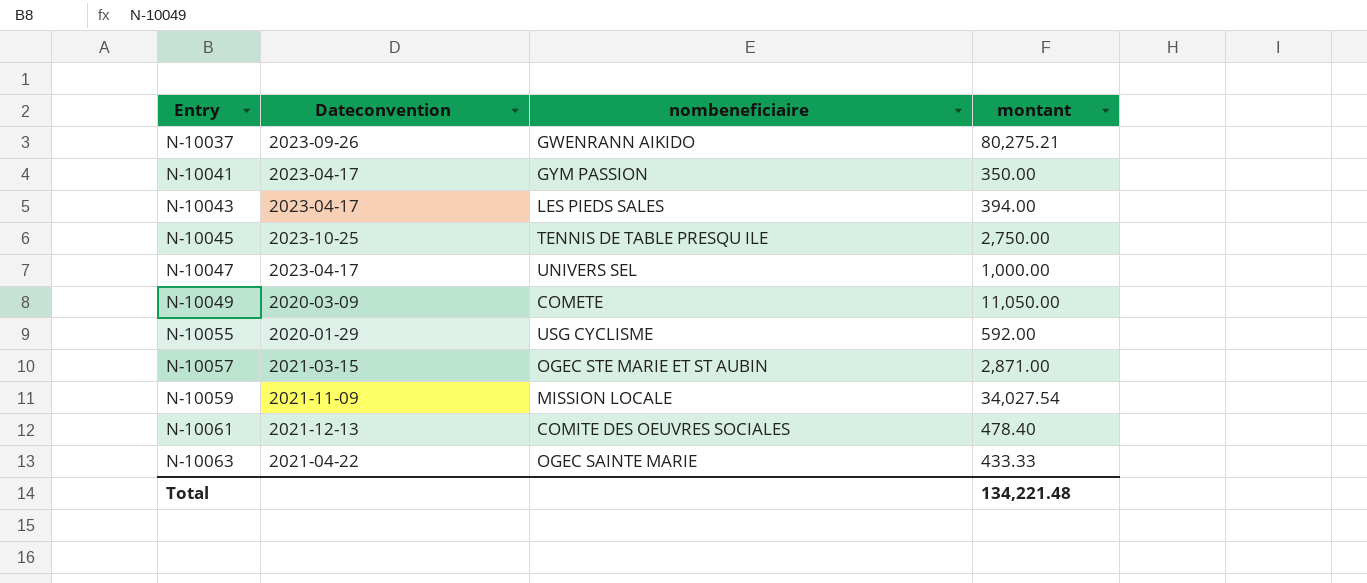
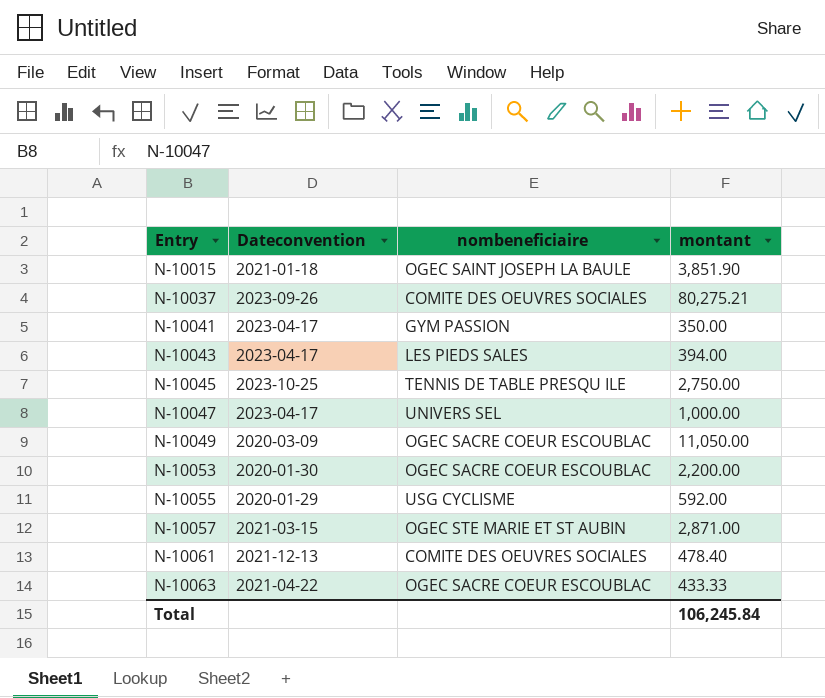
row N-10059: 2021-11-09 | MISSION LOCALE | 34,027.54 -> none
row N-10015: none -> 2021-01-18 | OGEC SAINT JOSEPH LA BAULE | 3,851.90
N-10037 | nombeneficiaire: GWENRANN AIKIDO -> COMITE DES OEUVRES SOCIALES
N-10049 | nombeneficiaire: COMETE -> OGEC SACRE COEUR ESCOUBLAC
row N-10053: none -> 2020-01-30 | OGEC SACRE COEUR ESCOUBLAC | 2,200.00
N-10063 | nombeneficiaire: OGEC SAINTE MARIE -> OGEC SACRE COEUR ESCOUBLAC
Total | montant: 134,221.48 -> 106,245.84

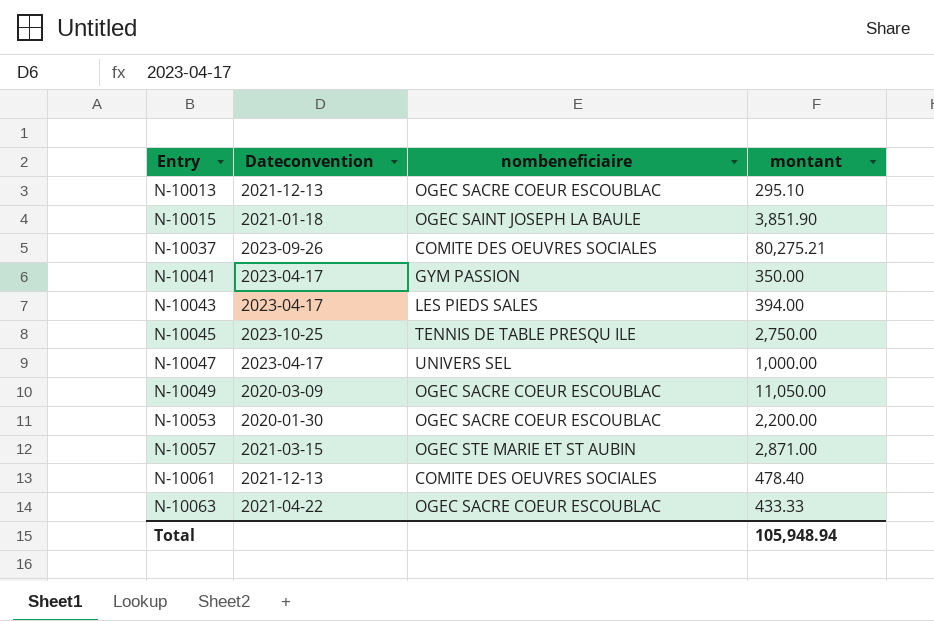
row N-10055: 2020-01-29 | USG CYCLISME | 592.00 -> none
row N-10013: none -> 2021-12-13 | OGEC SACRE COEUR ESCOUBLAC | 295.10
Total | montant: 106,245.84 -> 105,948.94

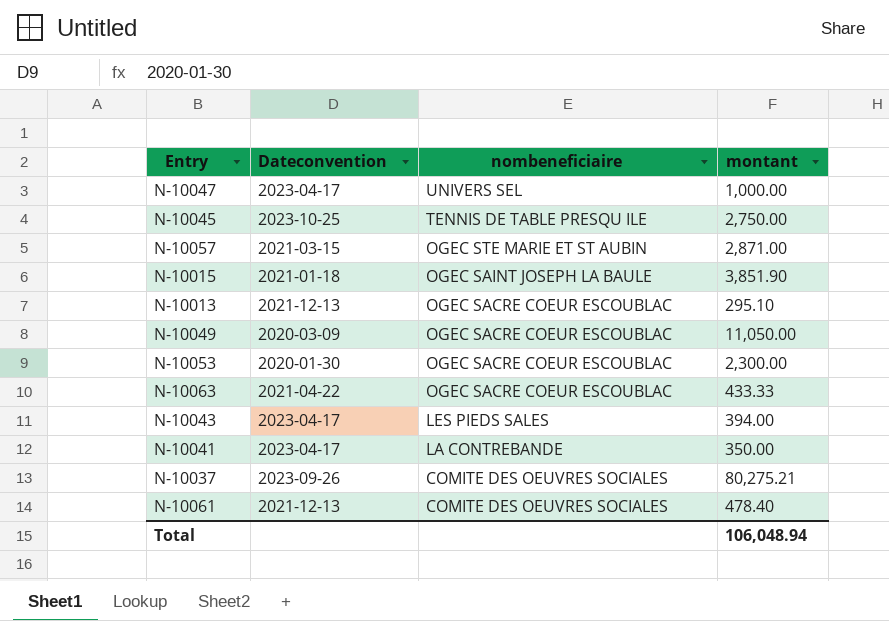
row order: Entry ascending -> nombeneficiaire descending
N-10053 | montant: 2,200.00 -> 2,300.00
N-10041 | nombeneficiaire: GYM PASSION -> LA CONTREBANDE
Total | montant: 105,948.94 -> 106,048.94

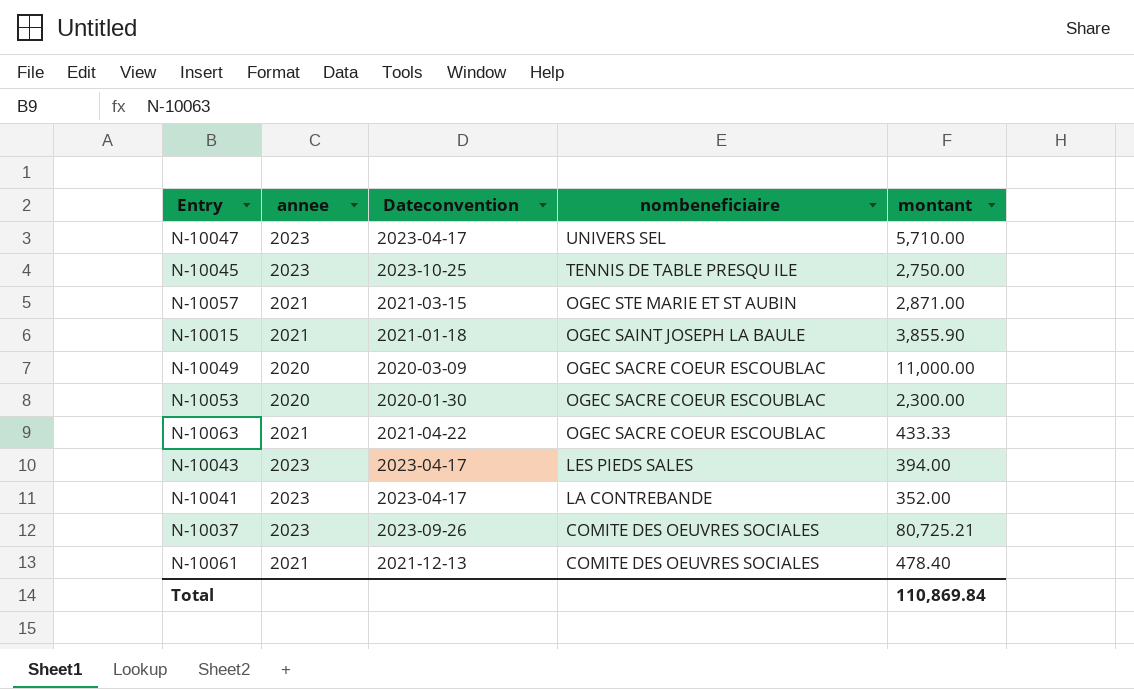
column annee | position: none -> 2
row N-10013: 2021-12-13 | OGEC SACRE COEUR ESCOUBLAC | 295.10 -> none
N-10047 | montant: 1,000.00 -> 5,710.00
N-10015 | montant: 3,851.90 -> 3,855.90
N-10049 | montant: 11,050.00 -> 11,000.00
N-10041 | montant: 350.00 -> 352.00
N-10037 | montant: 80,275.21 -> 80,725.21
Total | montant: 106,048.94 -> 110,869.84

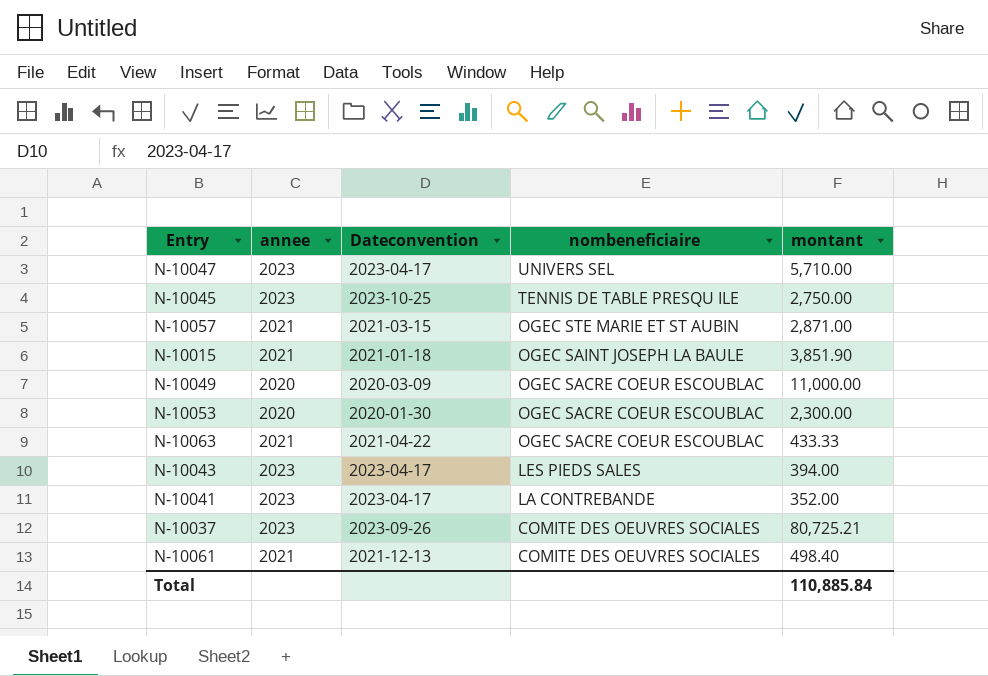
N-10015 | montant: 3,855.90 -> 3,851.90
N-10061 | montant: 478.40 -> 498.40
Total | montant: 110,869.84 -> 110,885.84

